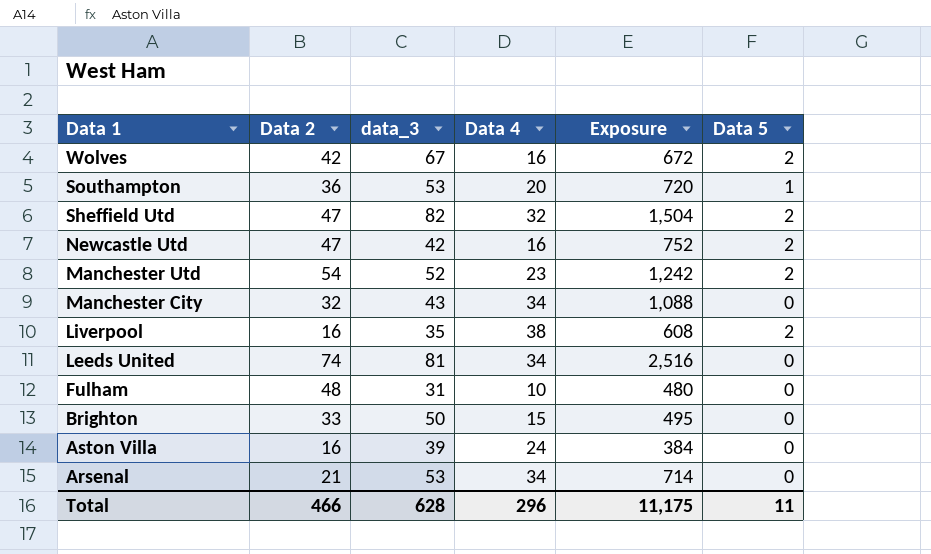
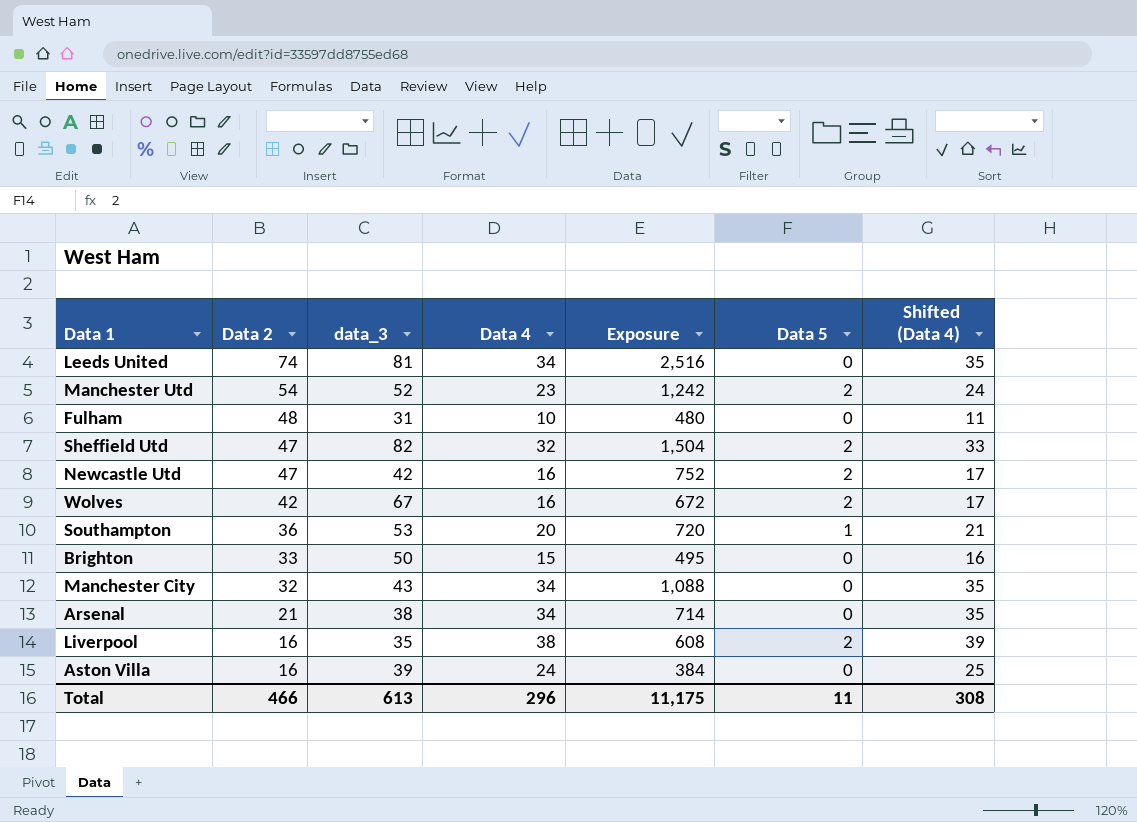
row order: Data 1 descending -> Data 2 descending
column Shifted (Data 4) | formula: none -> [Data 4] + 1
Arsenal | data_3: 53 -> 38
Total | data_3: 628 -> 613

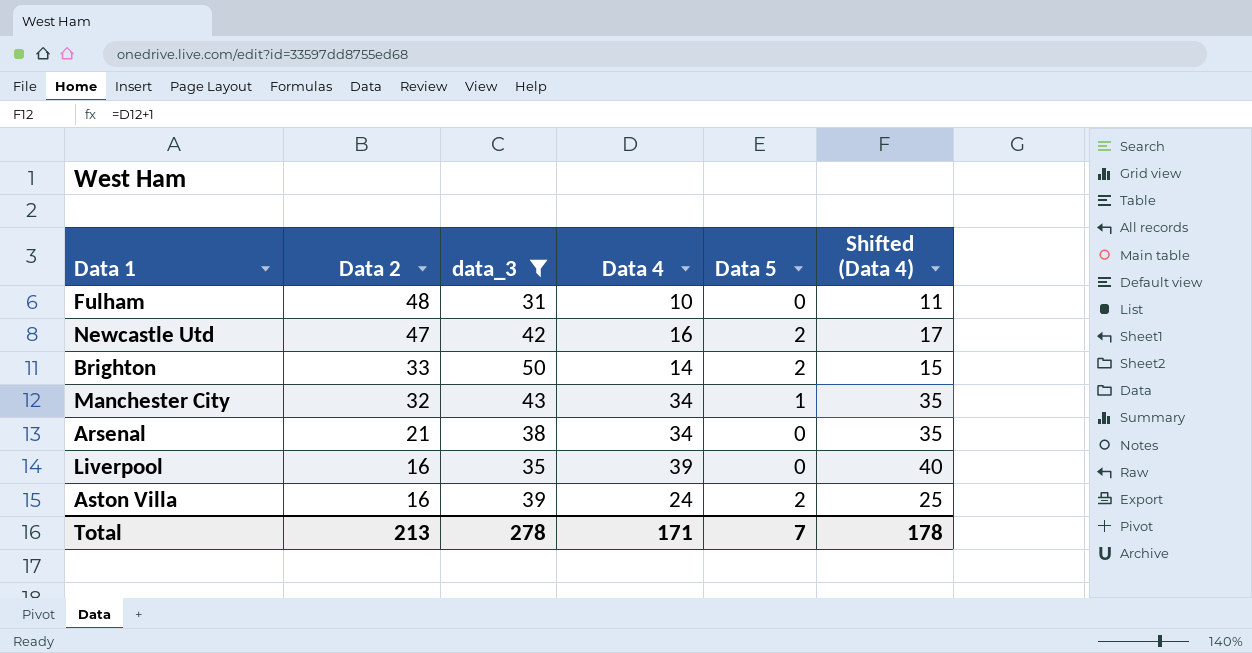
filter: none -> data_3 <= 50
column Exposure | formula: [Data 2] * [Data 4] -> none
Brighton | Data 4: 15 -> 14
Brighton | Data 5: 0 -> 2
Brighton | Shifted (Data 4): 16 -> 15
Manchester City | Data 5: 0 -> 1
Liverpool | Data 4: 38 -> 39
Liverpool | Data 5: 2 -> 0
Liverpool | Shifted (Data 4): 39 -> 40
Aston Villa | Data 5: 0 -> 2
Total | Data 2: 466 -> 213
Total | data_3: 613 -> 278
Total | Data 4: 296 -> 171
Total | Data 5: 11 -> 7
Total | Shifted (Data 4): 308 -> 178

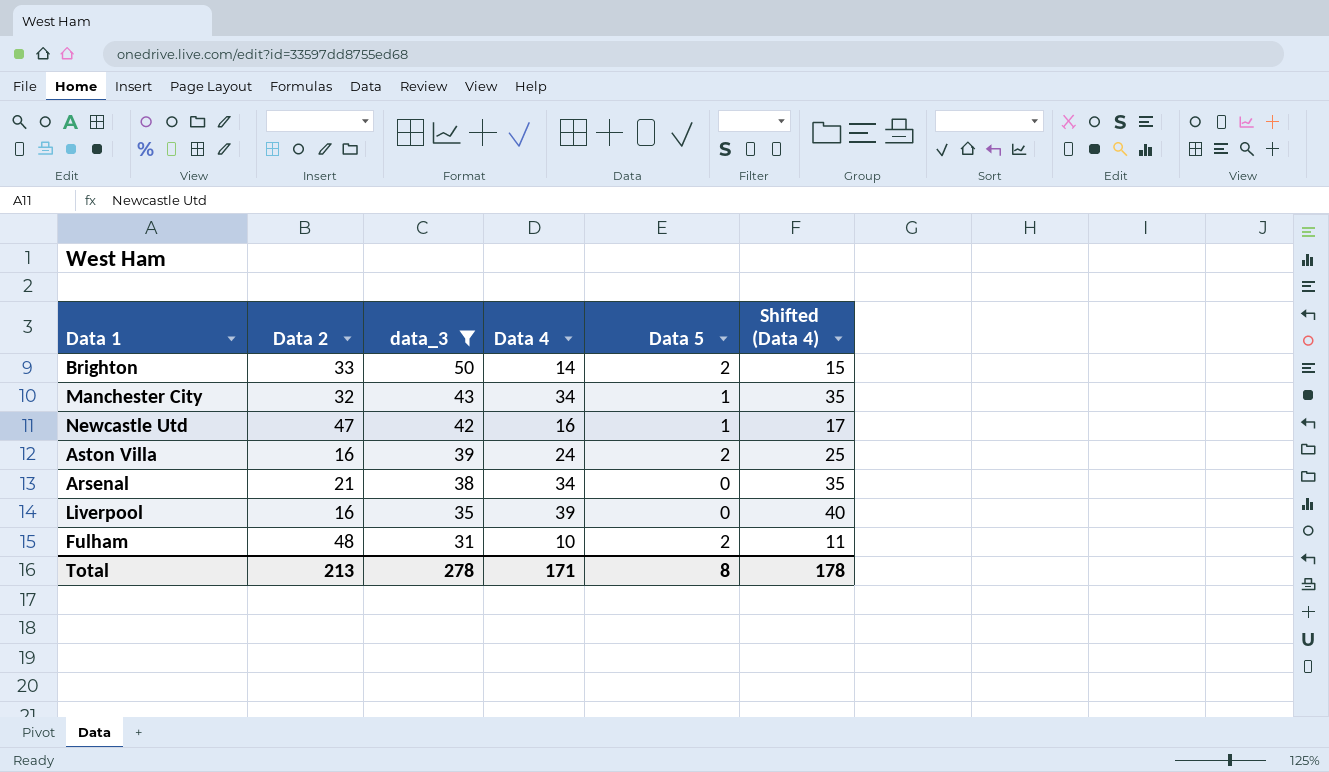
row order: Data 2 descending -> data_3 descending
Newcastle Utd | Data 5: 2 -> 1
Fulham | Data 5: 0 -> 2
Total | Data 5: 7 -> 8

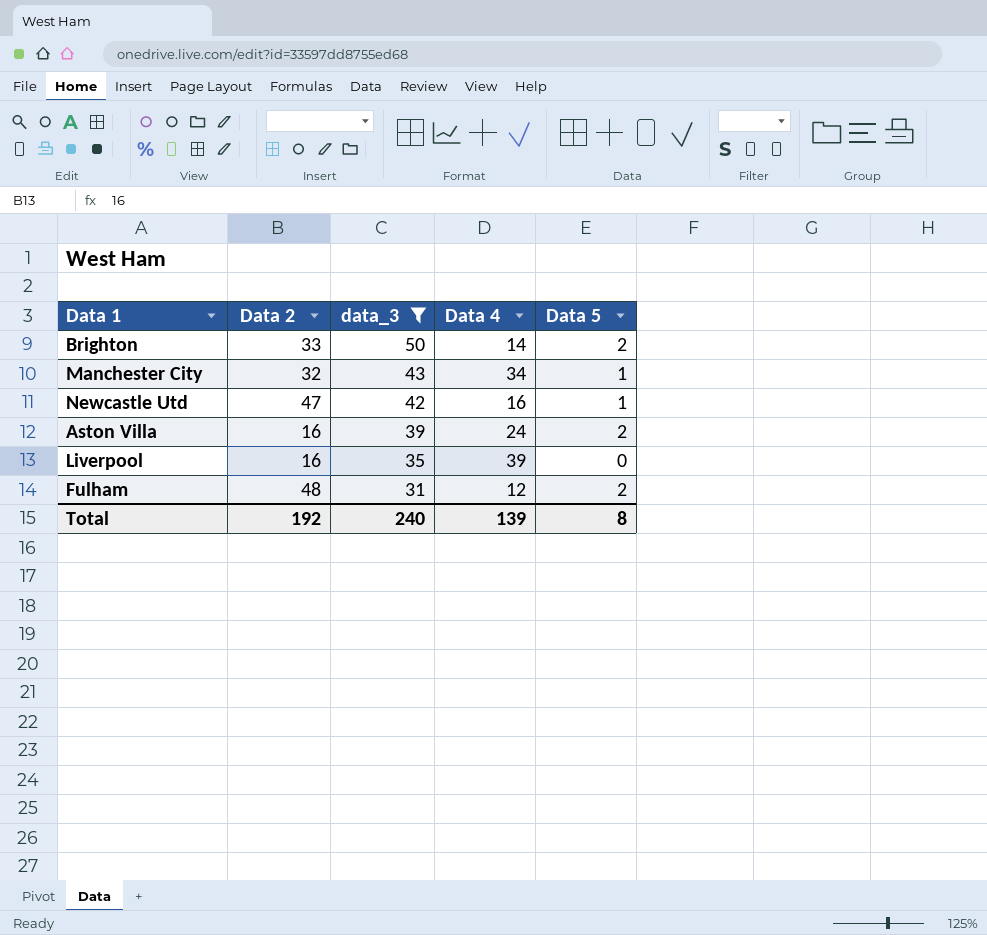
column Shifted (Data 4) | formula: [Data 4] + 1 -> none
row Arsenal: 21 | 38 | 34 | 0 | 35 -> none
Fulham | Data 4: 10 -> 12
Total | Data 2: 213 -> 192
Total | data_3: 278 -> 240
Total | Data 4: 171 -> 139

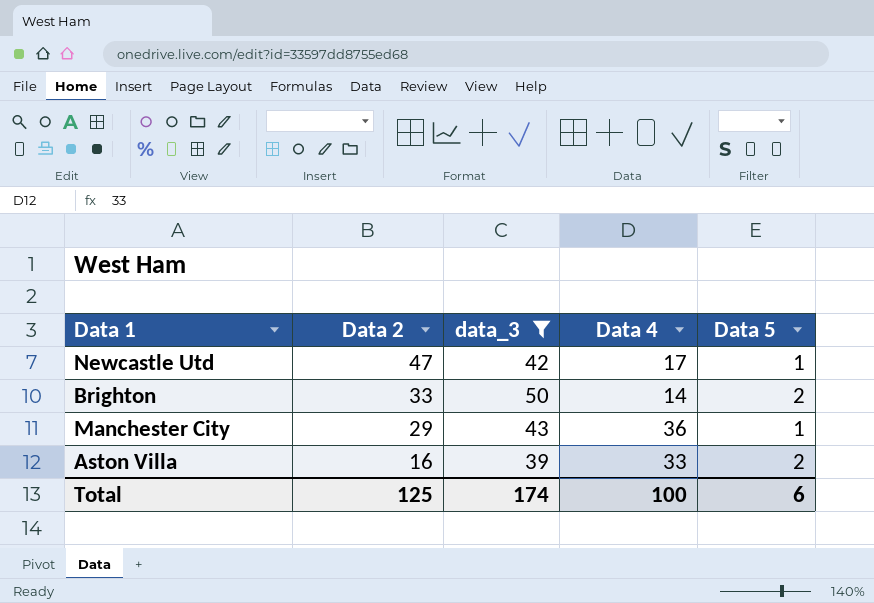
row order: data_3 descending -> Data 2 descending
row Liverpool: 16 | 35 | 39 | 0 -> none
row Fulham: 48 | 31 | 12 | 2 -> none
Newcastle Utd | Data 4: 16 -> 17
Manchester City | Data 2: 32 -> 29
Manchester City | Data 4: 34 -> 36
Aston Villa | Data 4: 24 -> 33
Total | Data 2: 192 -> 125
Total | data_3: 240 -> 174
Total | Data 4: 139 -> 100
Total | Data 5: 8 -> 6

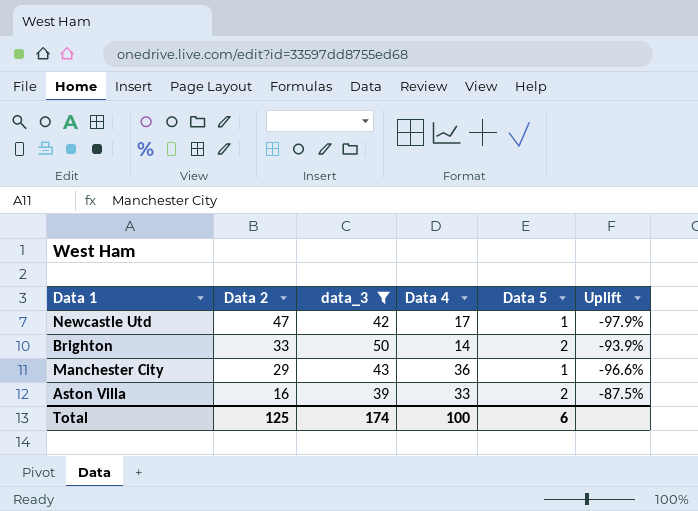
column Uplift | formula: none -> ([Data 5] - [Data 2]) / [Data 2]

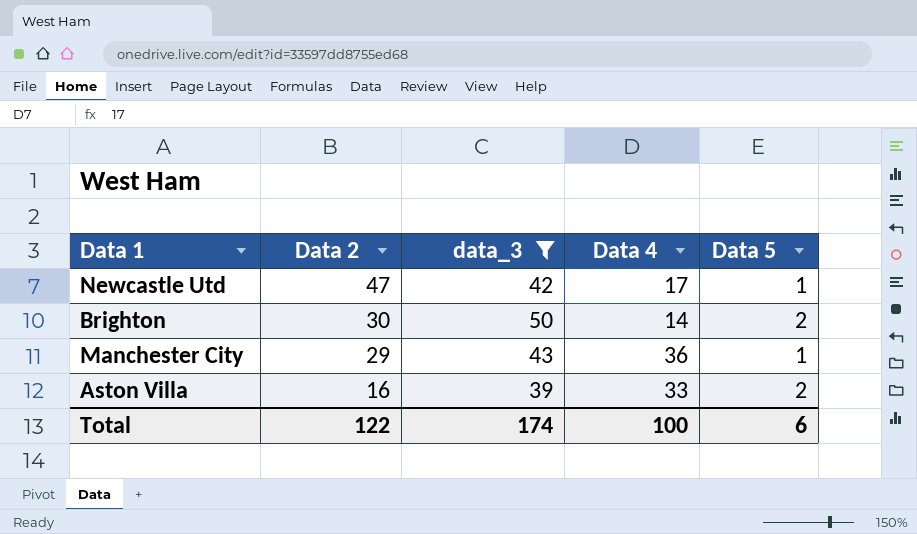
column Uplift | formula: ([Data 5] - [Data 2]) / [Data 2] -> none
Brighton | Data 2: 33 -> 30
Total | Data 2: 125 -> 122

